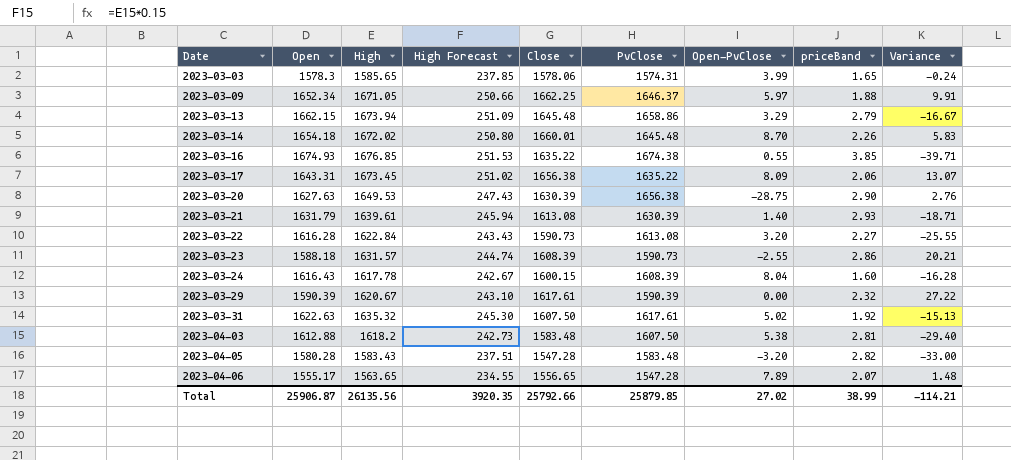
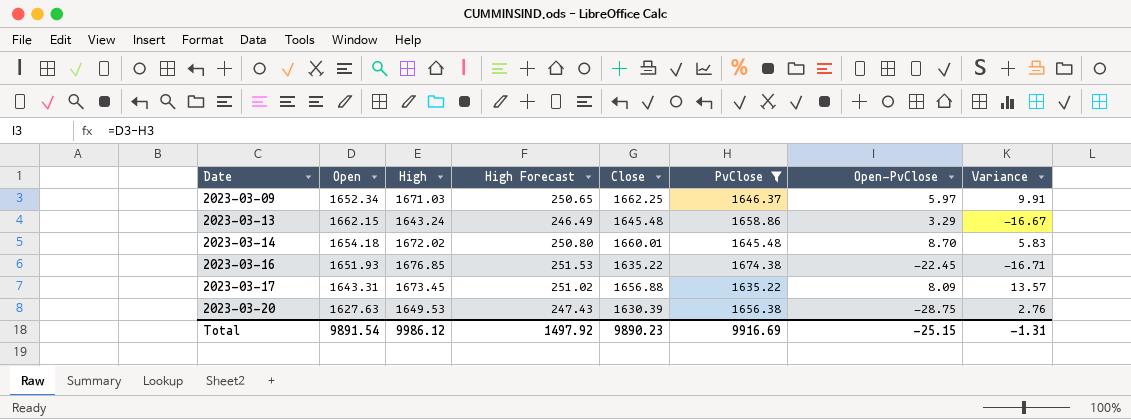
filter: none -> PvClose >= 1635.22
column priceBand | position: 8 -> none
2023-03-09 | High: 1671.05 -> 1671.03
2023-03-09 | High Forecast: 250.66 -> 250.65
2023-03-13 | High: 1673.94 -> 1643.24
2023-03-13 | High Forecast: 251.09 -> 246.49
2023-03-16 | Open: 1674.93 -> 1651.93
2023-03-16 | Open-PvClose: 0.55 -> -22.45
2023-03-16 | Variance: -39.71 -> -16.71
2023-03-17 | Close: 1656.38 -> 1656.88
2023-03-17 | Variance: 13.07 -> 13.57
Total | Open: 25906.87 -> 9891.54
Total | High: 26135.56 -> 9986.12
Total | High Forecast: 3920.35 -> 1497.92
Total | Close: 25792.66 -> 9890.23
Total | PvClose: 25879.85 -> 9916.69
Total | Open-PvClose: 27.02 -> -25.15
Total | Variance: -114.21 -> -1.31

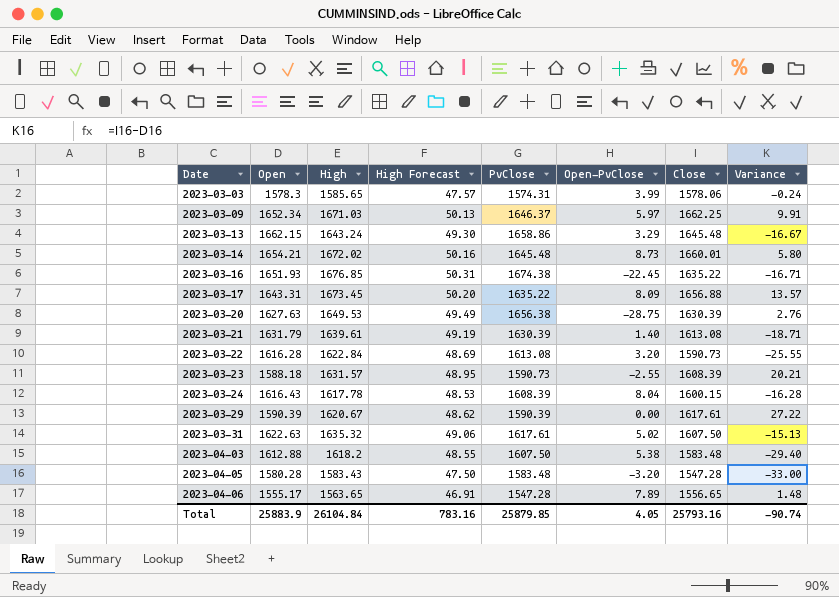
filter: PvClose >= 1635.22 -> none
column High Forecast | formula: [High] * 0.15 -> [High] * 0.03
column Close | position: 5 -> 7
2023-03-14 | Open: 1654.18 -> 1654.21
2023-03-14 | Open-PvClose: 8.70 -> 8.73
2023-03-14 | Variance: 5.83 -> 5.80
Total | Open: 9891.54 -> 25883.9
Total | High: 9986.12 -> 26104.84
Total | High Forecast: 1497.92 -> 783.16
Total | PvClose: 9916.69 -> 25879.85
Total | Open-PvClose: -25.15 -> 4.05
Total | Close: 9890.23 -> 25793.16
Total | Variance: -1.31 -> -90.74

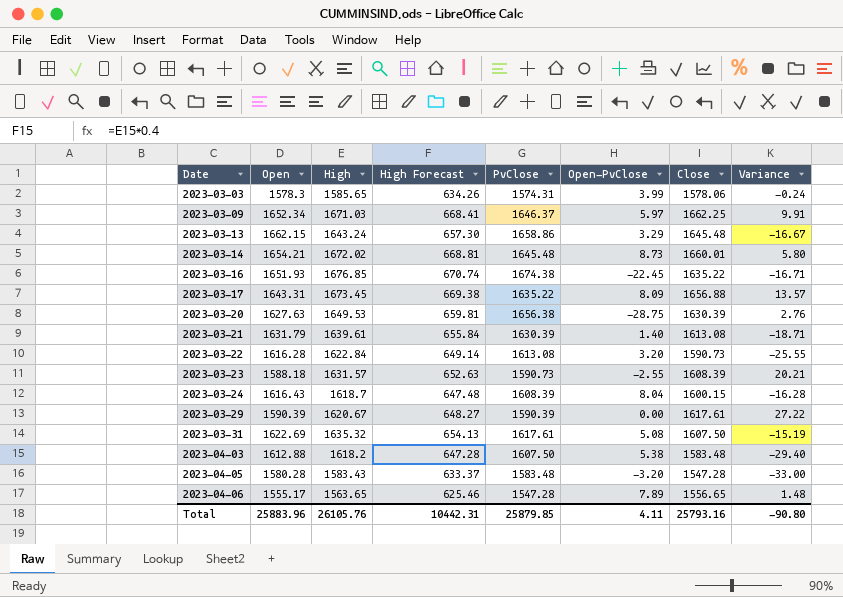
column High Forecast | formula: [High] * 0.03 -> [High] * 0.4
2023-03-24 | High: 1617.78 -> 1618.7
2023-03-31 | Open: 1622.63 -> 1622.69
2023-03-31 | Open-PvClose: 5.02 -> 5.08
2023-03-31 | Variance: -15.13 -> -15.19
Total | Open: 25883.9 -> 25883.96
Total | High: 26104.84 -> 26105.76
Total | High Forecast: 783.16 -> 10442.31
Total | Open-PvClose: 4.05 -> 4.11
Total | Variance: -90.74 -> -90.80

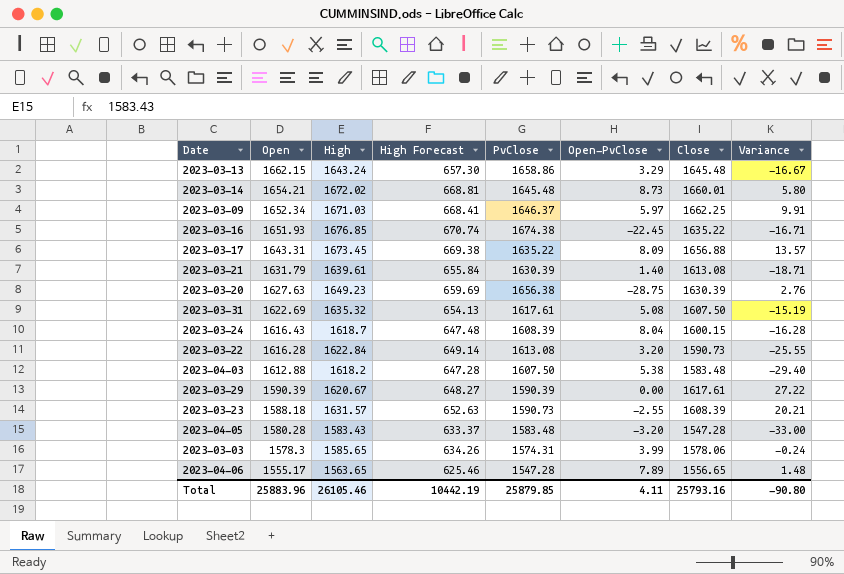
row order: Date ascending -> Open descending
2023-03-20 | High: 1649.53 -> 1649.23
2023-03-20 | High Forecast: 659.81 -> 659.69
Total | High: 26105.76 -> 26105.46
Total | High Forecast: 10442.31 -> 10442.19

